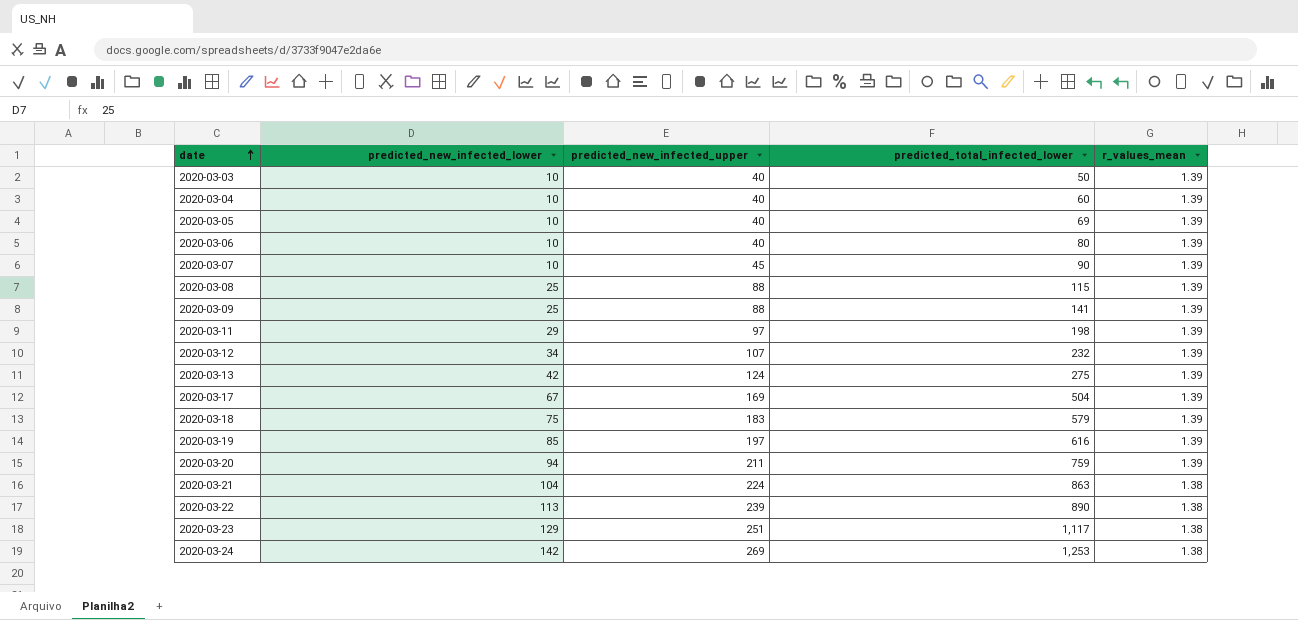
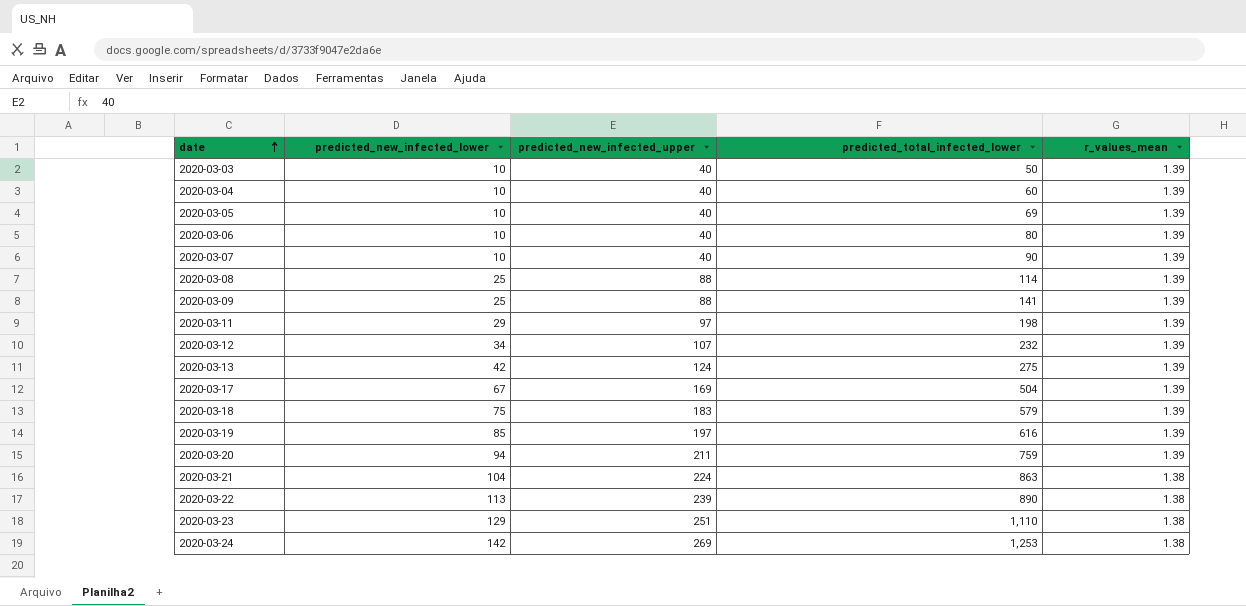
2020-03-07 | predicted_new_infected_upper: 45 -> 40
2020-03-08 | predicted_total_infected_lower: 115 -> 114
2020-03-23 | predicted_total_infected_lower: 1,117 -> 1,110

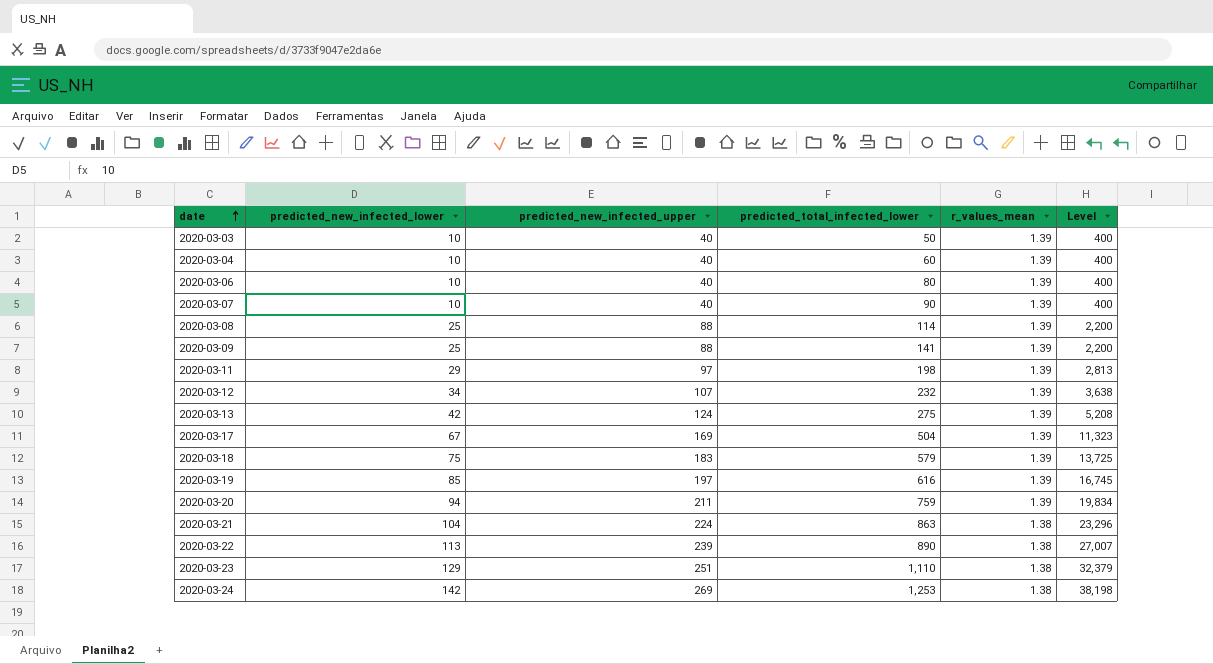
column Level | formula: none -> [predicted_new_infected_lower] * [predicted_new_infected_upper]
row 2020-03-05: 10 | 40 | 69 | 1.39 -> none

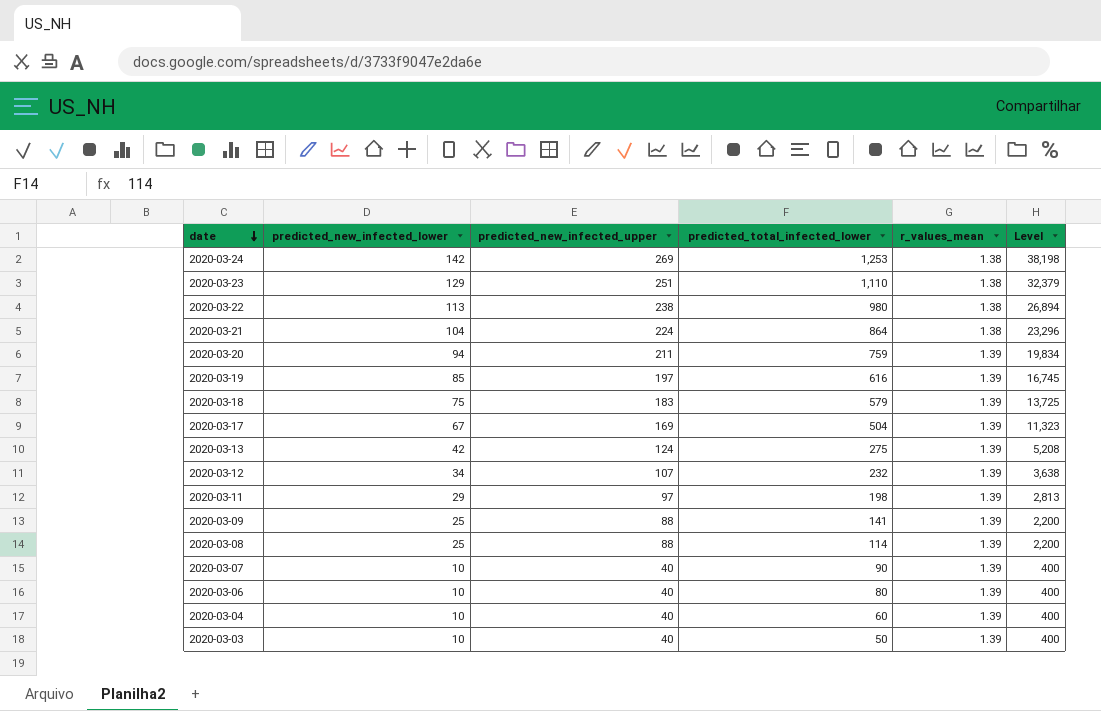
row order: date ascending -> date descending
2020-03-22 | predicted_new_infected_upper: 239 -> 238
2020-03-22 | predicted_total_infected_lower: 890 -> 980
2020-03-22 | Level: 27,007 -> 26,894
2020-03-21 | predicted_total_infected_lower: 863 -> 864

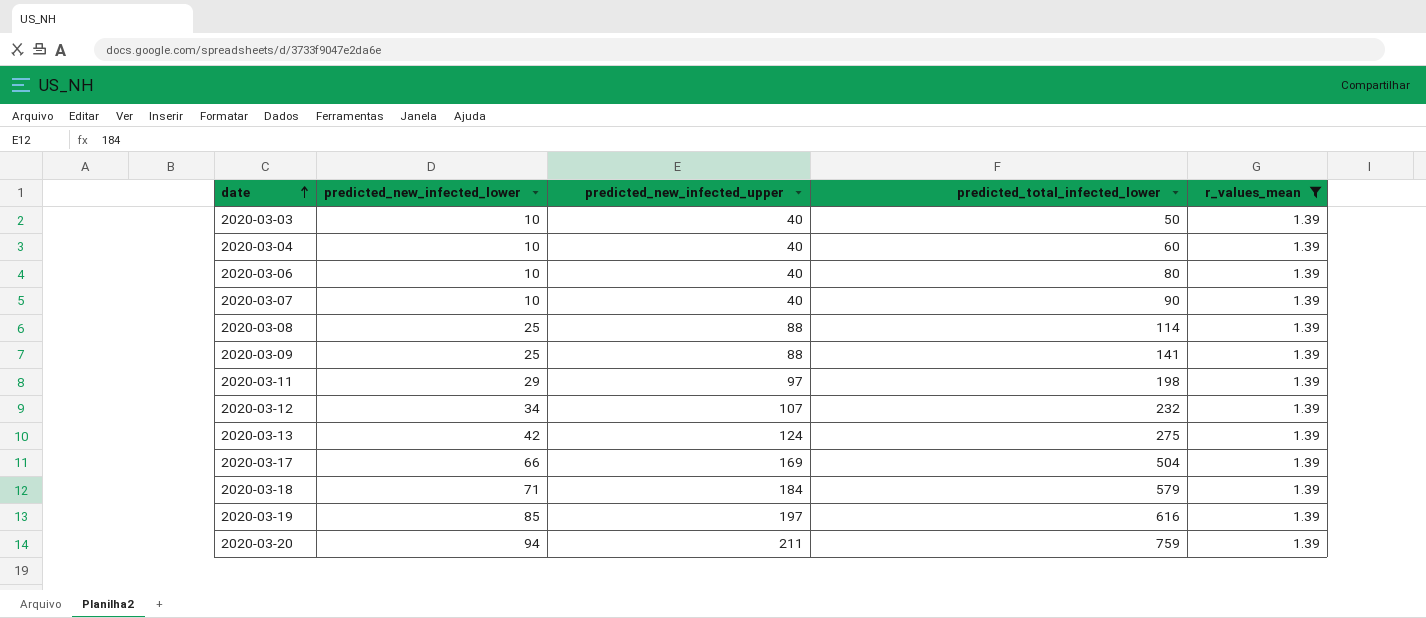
filter: none -> r_values_mean = 1.39
row order: date descending -> date ascending
column Level | formula: [predicted_new_infected_lower] * [predicted_new_infected_upper] -> none
2020-03-17 | predicted_new_infected_lower: 67 -> 66
2020-03-18 | predicted_new_infected_lower: 75 -> 71
2020-03-18 | predicted_new_infected_upper: 183 -> 184

